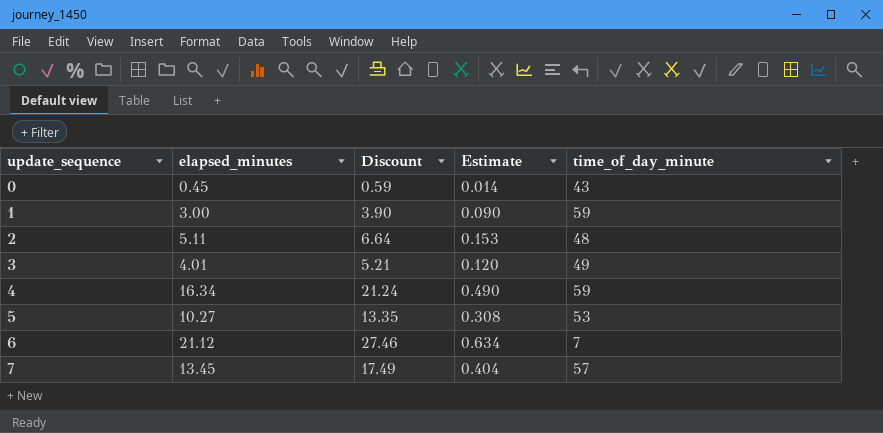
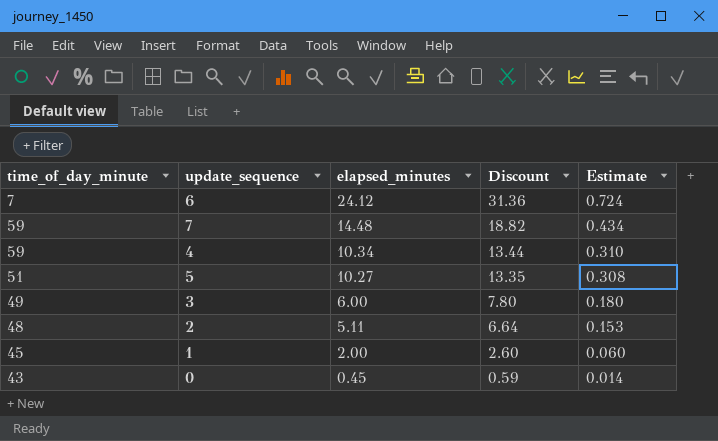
row order: update_sequence ascending -> elapsed_minutes descending
column time_of_day_minute | position: 5 -> 1
6 | elapsed_minutes: 21.12 -> 24.12
6 | Discount: 27.46 -> 31.36
6 | Estimate: 0.634 -> 0.724
7 | time_of_day_minute: 57 -> 59
7 | elapsed_minutes: 13.45 -> 14.48
7 | Discount: 17.49 -> 18.82
7 | Estimate: 0.404 -> 0.434
4 | elapsed_minutes: 16.34 -> 10.34
4 | Discount: 21.24 -> 13.44
4 | Estimate: 0.490 -> 0.310
5 | time_of_day_minute: 53 -> 51
3 | elapsed_minutes: 4.01 -> 6.00
3 | Discount: 5.21 -> 7.80
3 | Estimate: 0.120 -> 0.180
1 | time_of_day_minute: 59 -> 45
1 | elapsed_minutes: 3.00 -> 2.00
1 | Discount: 3.90 -> 2.60
1 | Estimate: 0.090 -> 0.060

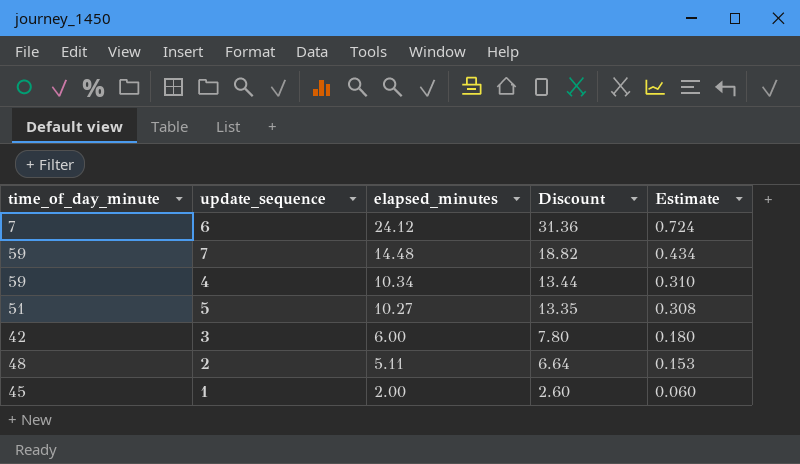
row 0: 43 | 0.45 | 0.59 | 0.014 -> none
3 | time_of_day_minute: 49 -> 42

